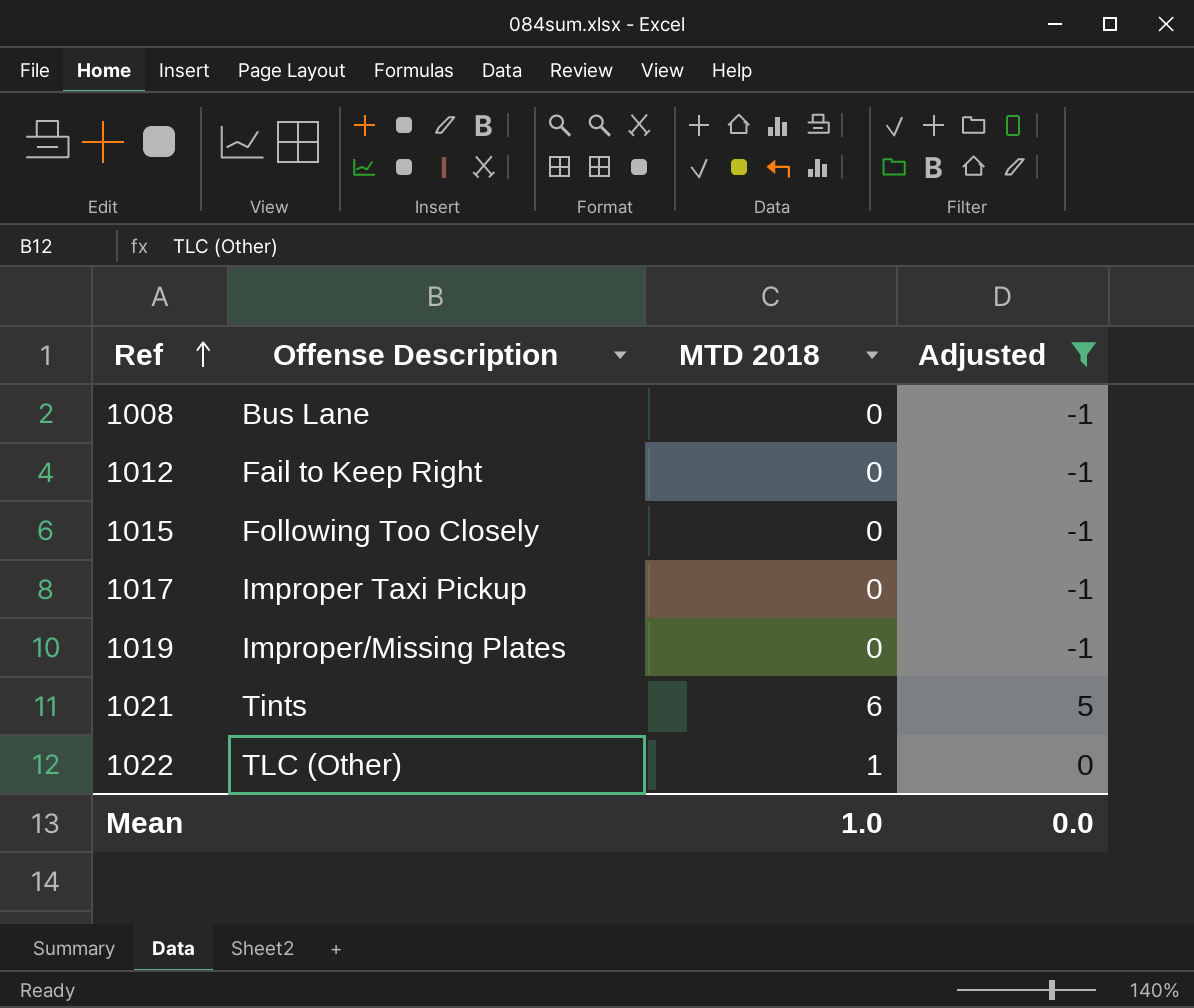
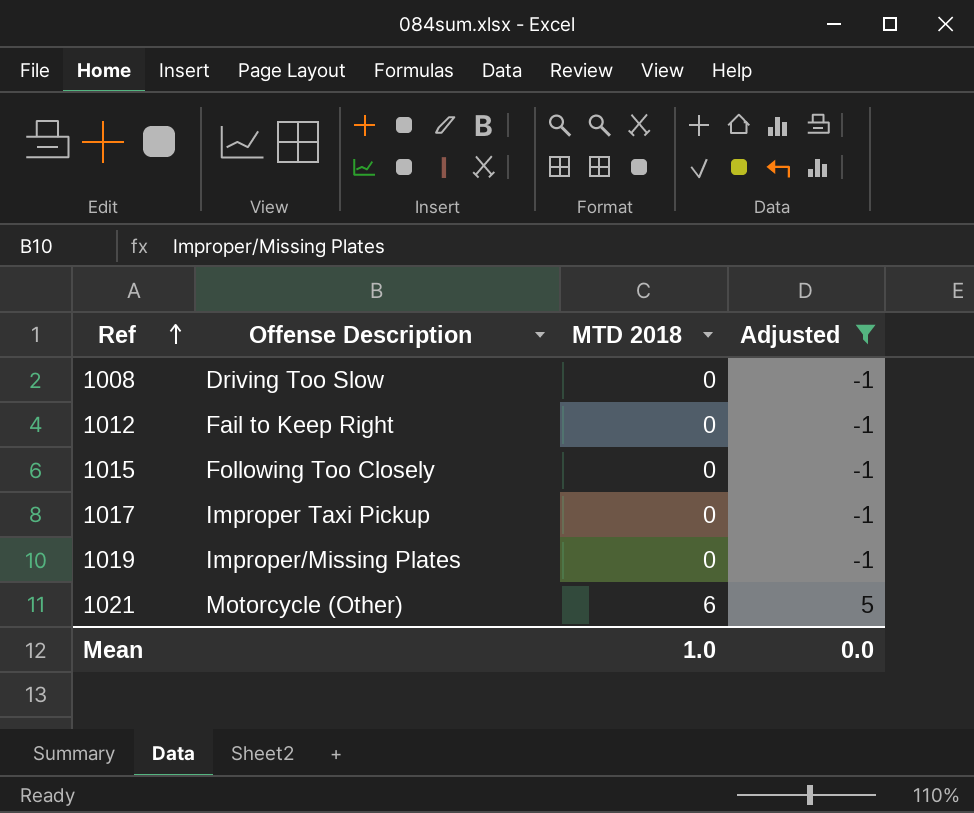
row 1022: TLC (Other) | 1 | 0 -> none
1008 | Offense Description: Bus Lane -> Driving Too Slow
1021 | Offense Description: Tints -> Motorcycle (Other)

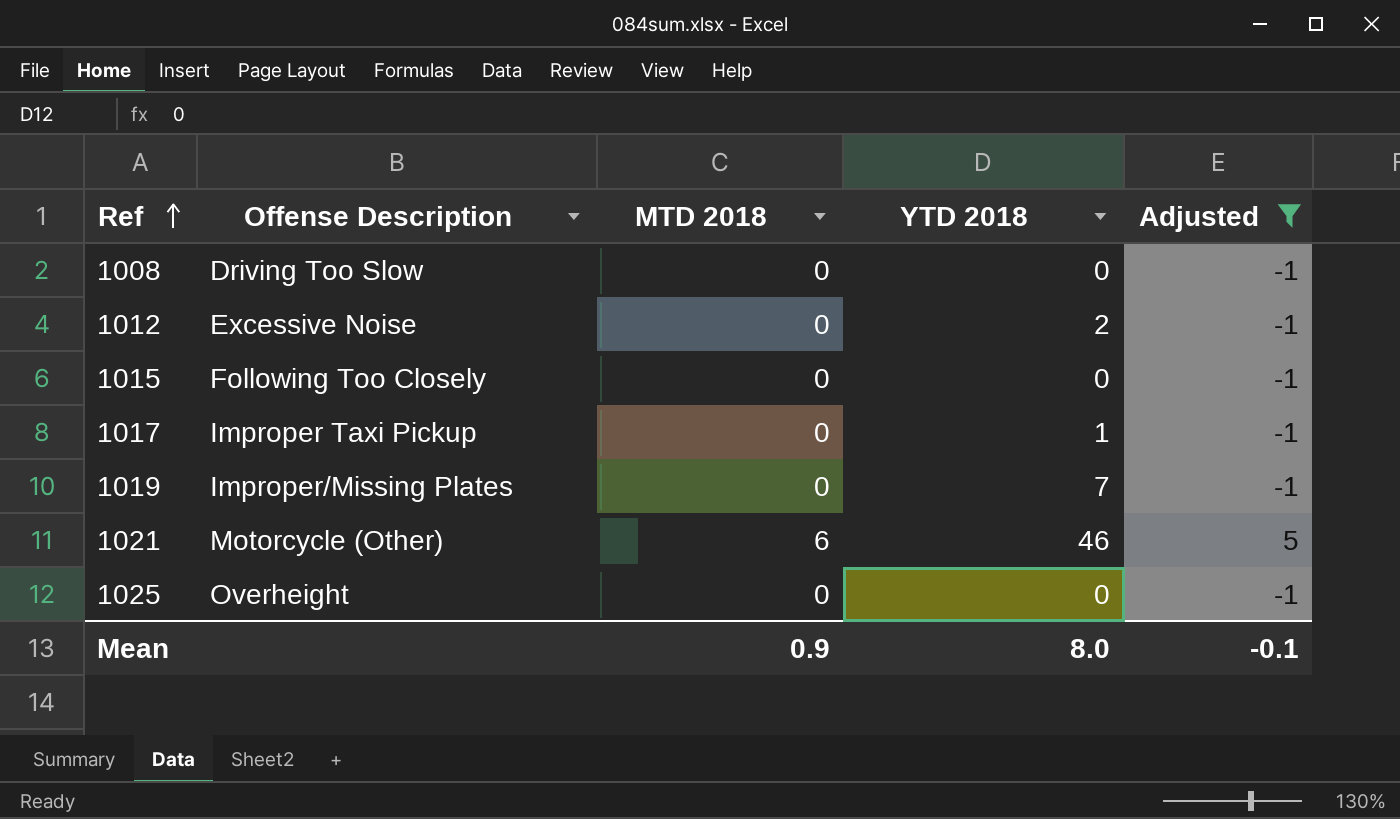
column YTD 2018 | position: none -> 4
1012 | Offense Description: Fail to Keep Right -> Excessive Noise
row 1025: none -> Overheight | 0 | 0 | -1
Mean | MTD 2018: 1.0 -> 0.9
Mean | Adjusted: 0.0 -> -0.1

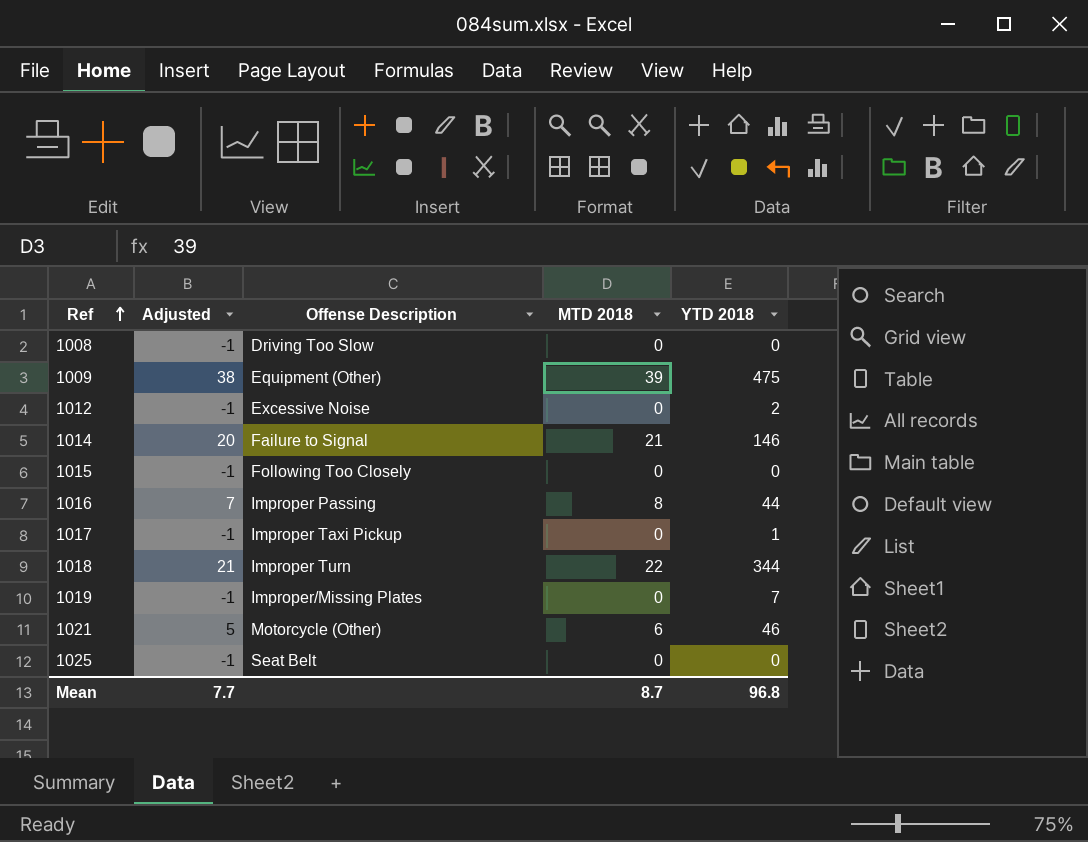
filter: Adjusted <= 5 -> none
column Adjusted | position: 5 -> 2
1025 | Offense Description: Overheight -> Seat Belt
Mean | Adjusted: -0.1 -> 7.7
Mean | MTD 2018: 0.9 -> 8.7
Mean | YTD 2018: 8.0 -> 96.8

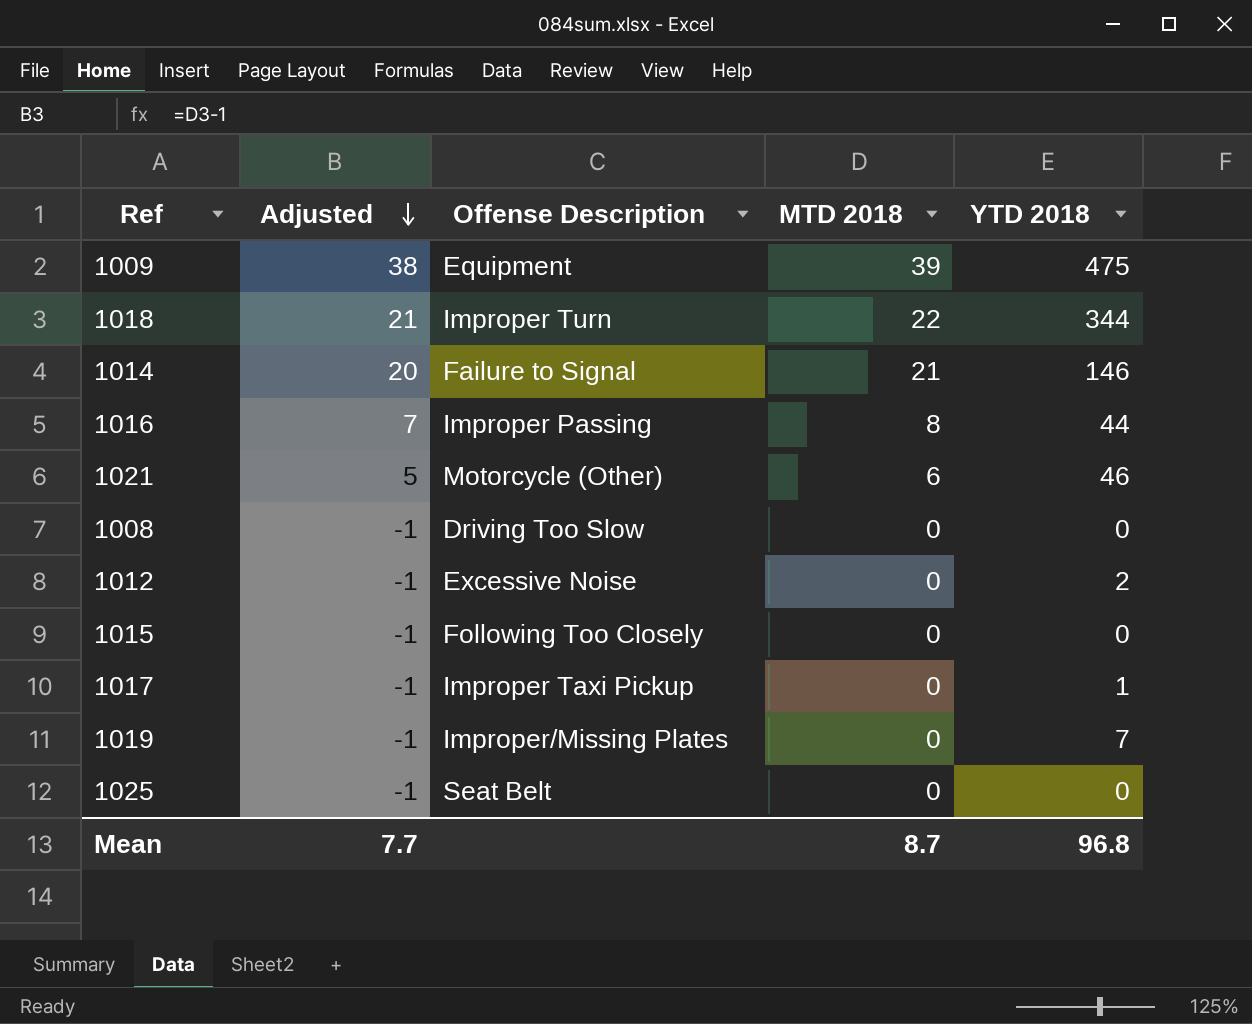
row order: Ref ascending -> Adjusted descending
1009 | Offense Description: Equipment (Other) -> Equipment

